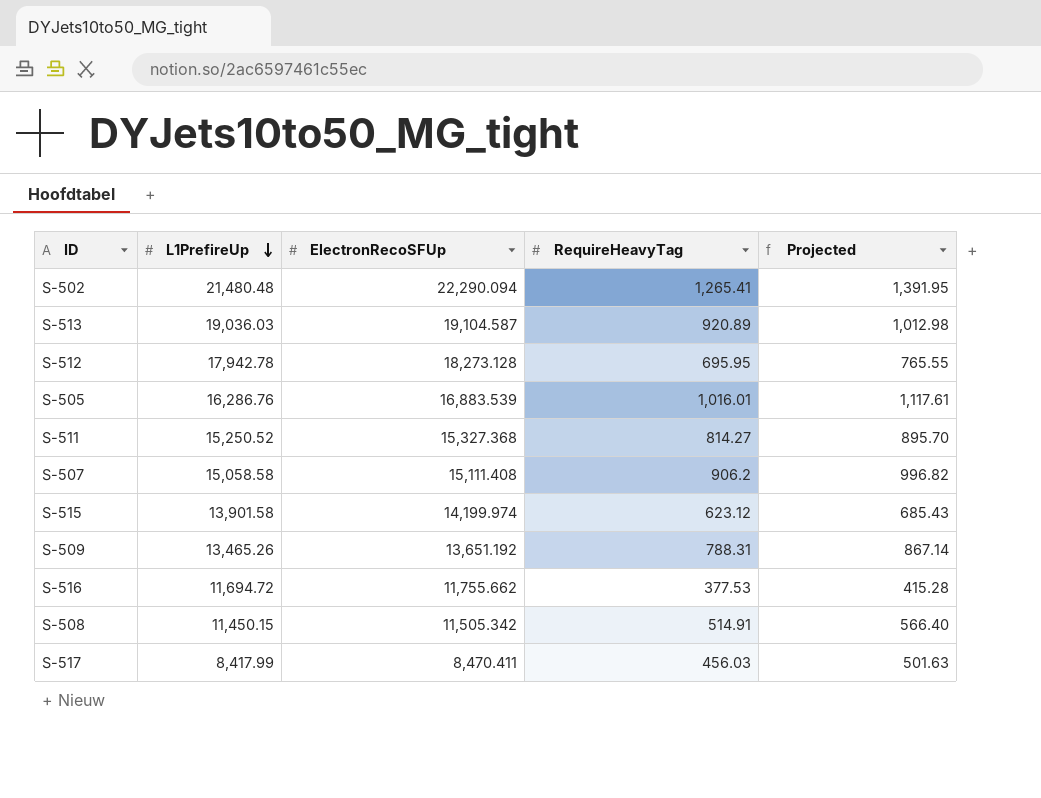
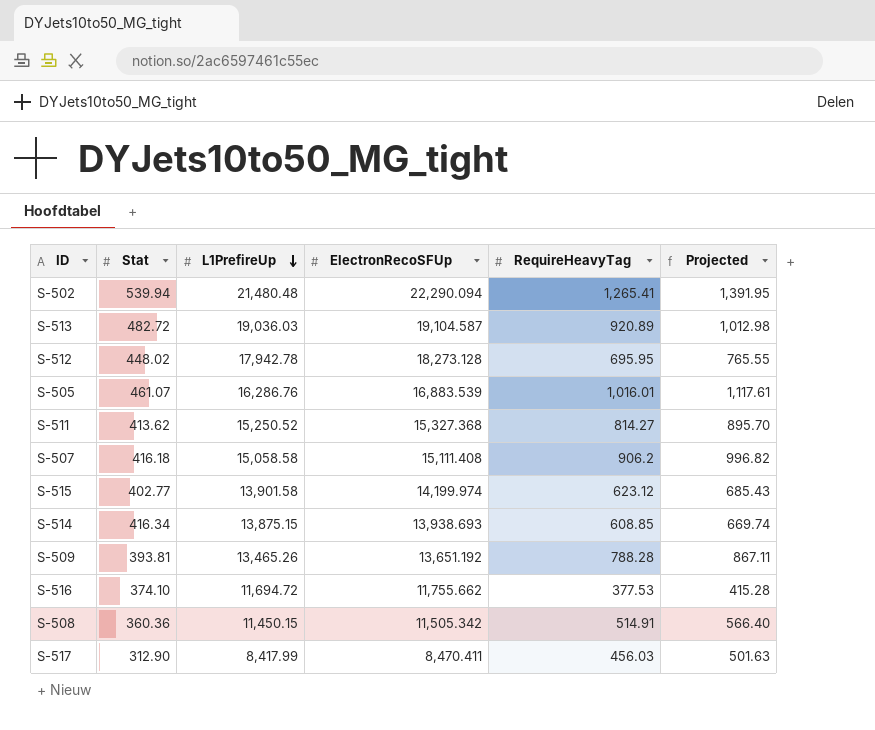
column Stat | position: none -> 2
row S-514: none -> 416.34 | 13,875.15 | 13,938.693 | 608.85 | 669.74
S-509 | RequireHeavyTag: 788.31 -> 788.28
S-509 | Projected: 867.14 -> 867.11

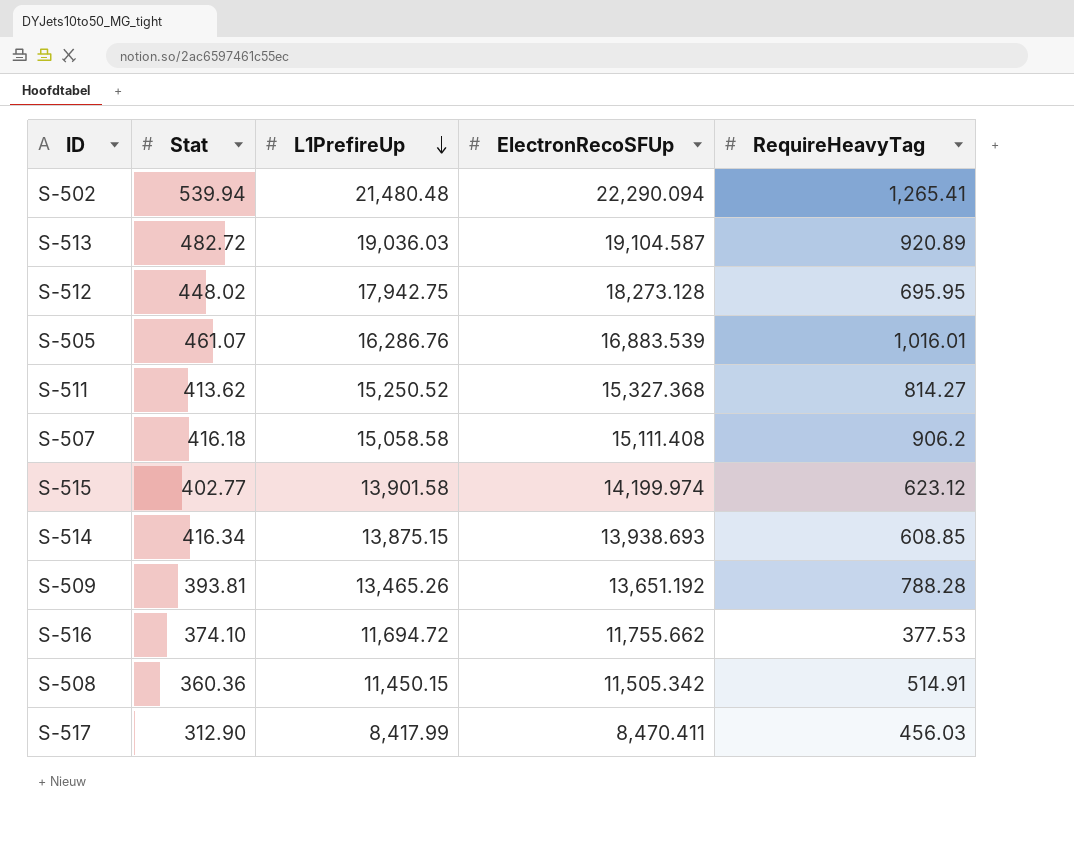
column Projected | formula: [RequireHeavyTag] * 1.1 -> none
S-512 | L1PrefireUp: 17,942.78 -> 17,942.75

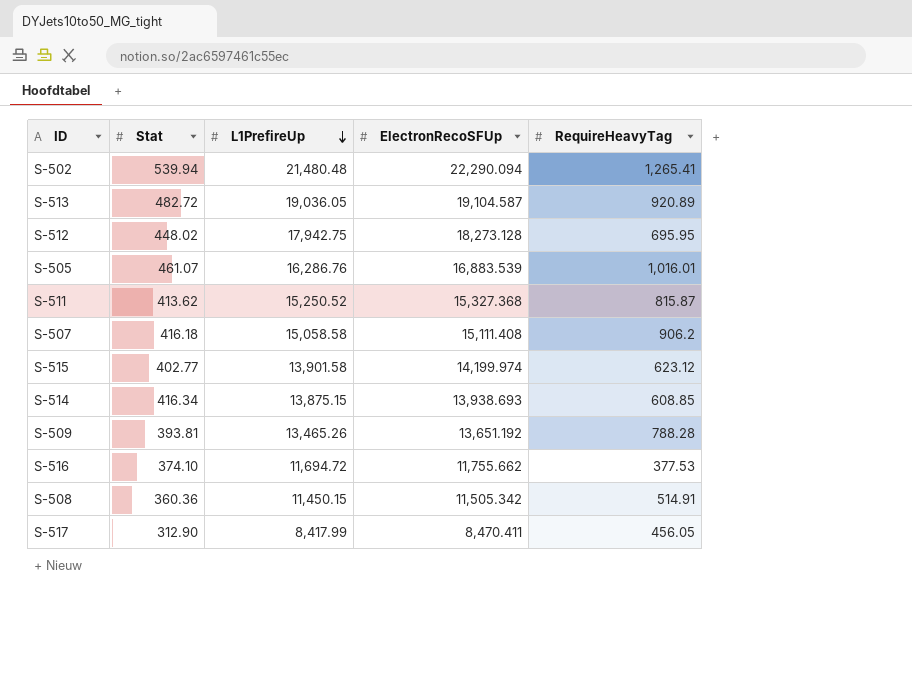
S-513 | L1PrefireUp: 19,036.03 -> 19,036.05
S-511 | RequireHeavyTag: 814.27 -> 815.87
S-517 | RequireHeavyTag: 456.03 -> 456.05

